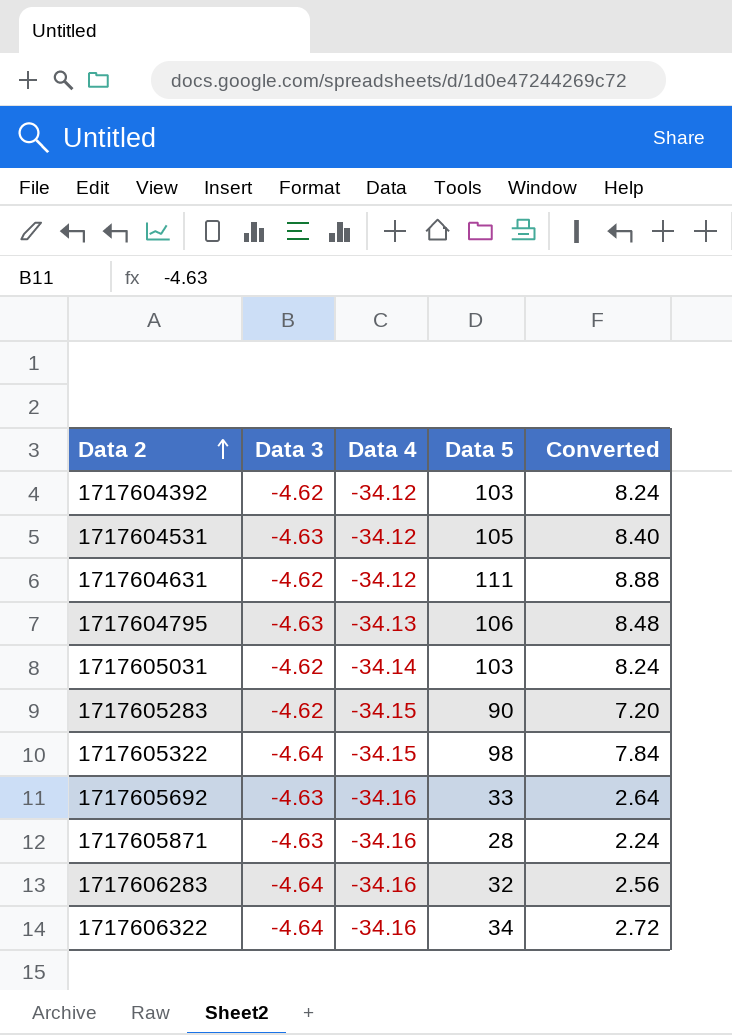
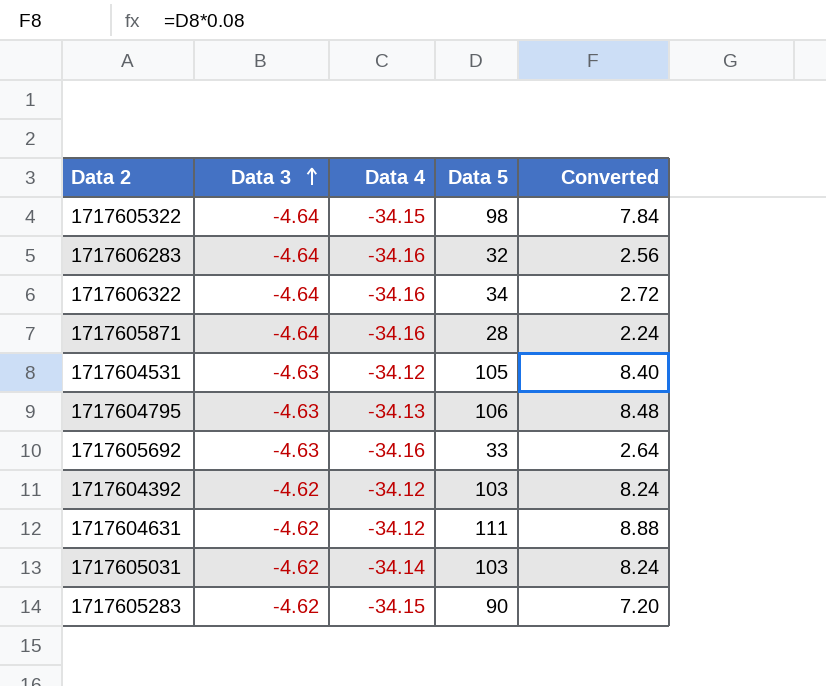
row order: Data 2 ascending -> Data 3 ascending
1717605871 | Data 3: -4.63 -> -4.64

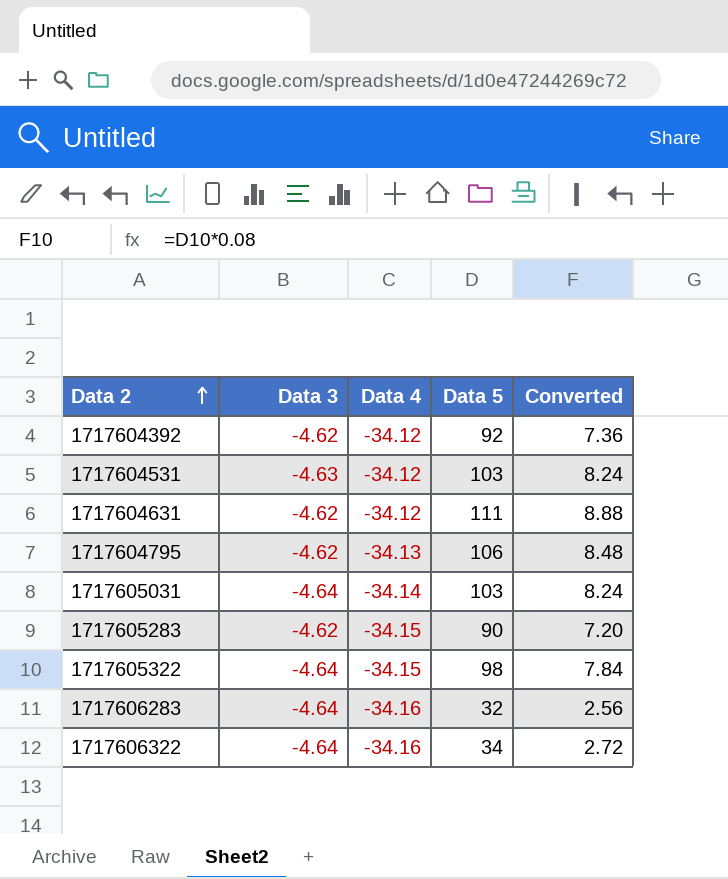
row order: Data 3 ascending -> Data 2 ascending
row 1717605871: -4.64 | -34.16 | 28 | 2.24 -> none
row 1717605692: -4.63 | -34.16 | 33 | 2.64 -> none
1717604392 | Data 5: 103 -> 92
1717604392 | Converted: 8.24 -> 7.36
1717604531 | Data 5: 105 -> 103
1717604531 | Converted: 8.40 -> 8.24
1717604795 | Data 3: -4.63 -> -4.62
1717605031 | Data 3: -4.62 -> -4.64

